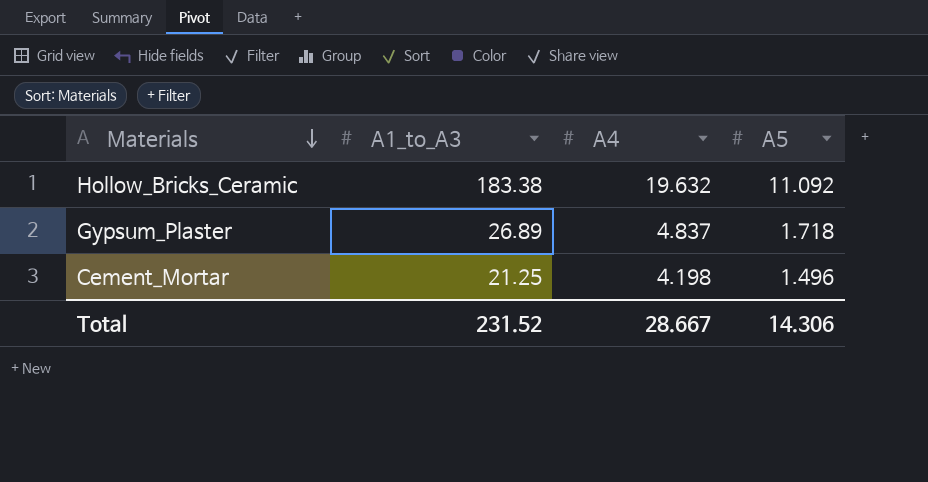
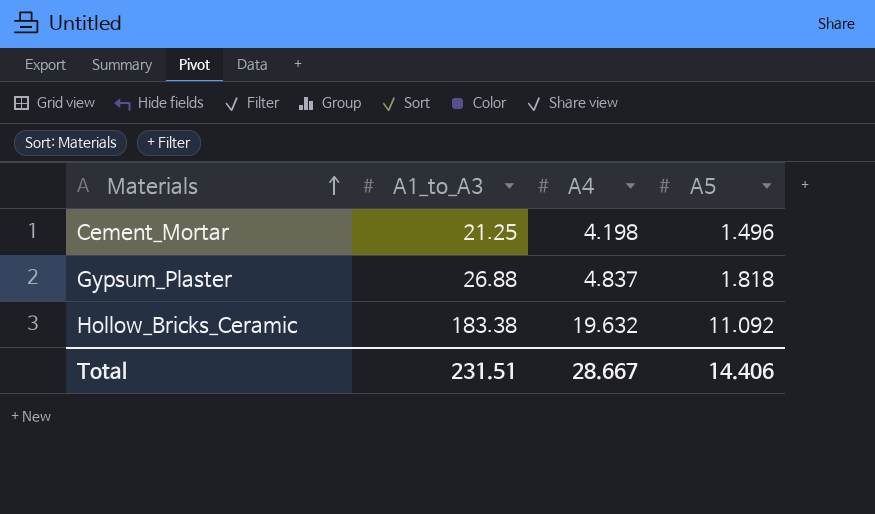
row order: Materials descending -> Materials ascending
Gypsum_Plaster | A1_to_A3: 26.89 -> 26.88
Gypsum_Plaster | A5: 1.718 -> 1.818
Total | A1_to_A3: 231.52 -> 231.51
Total | A5: 14.306 -> 14.406

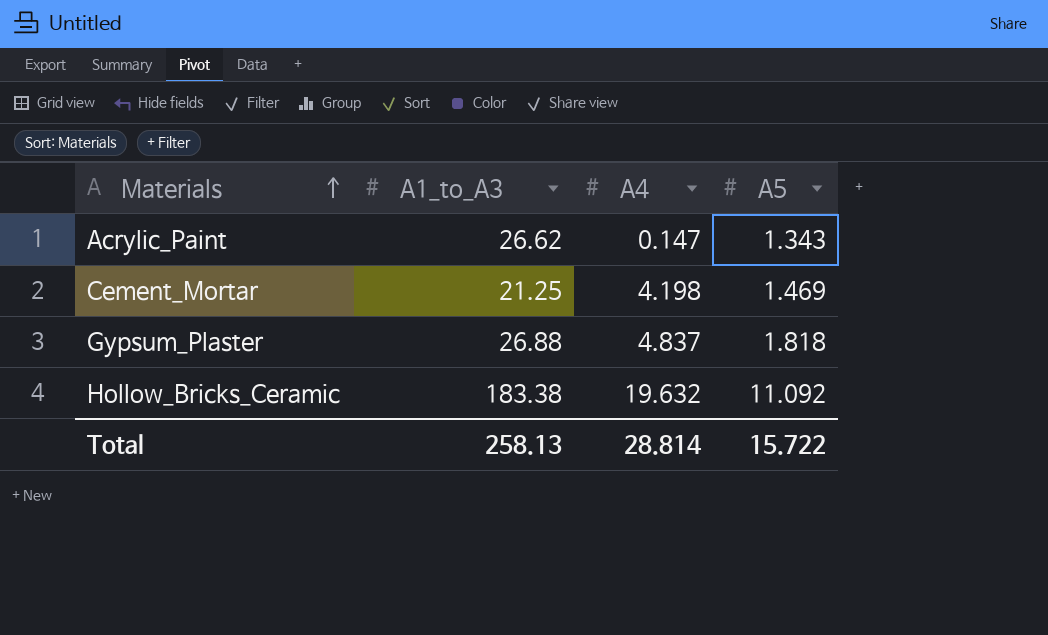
row Acrylic_Paint: none -> 26.62 | 0.147 | 1.343
Cement_Mortar | A5: 1.496 -> 1.469
Total | A1_to_A3: 231.51 -> 258.13
Total | A4: 28.667 -> 28.814
Total | A5: 14.406 -> 15.722

